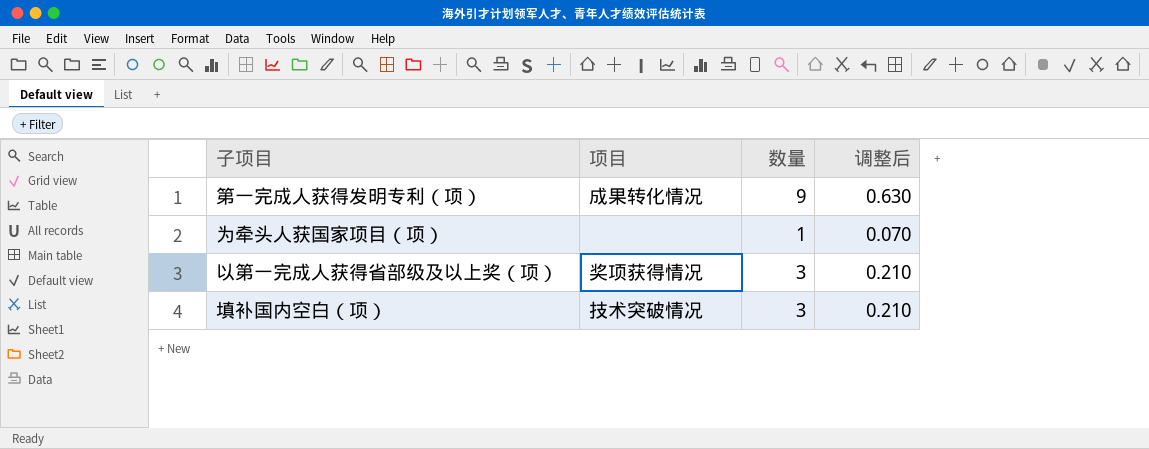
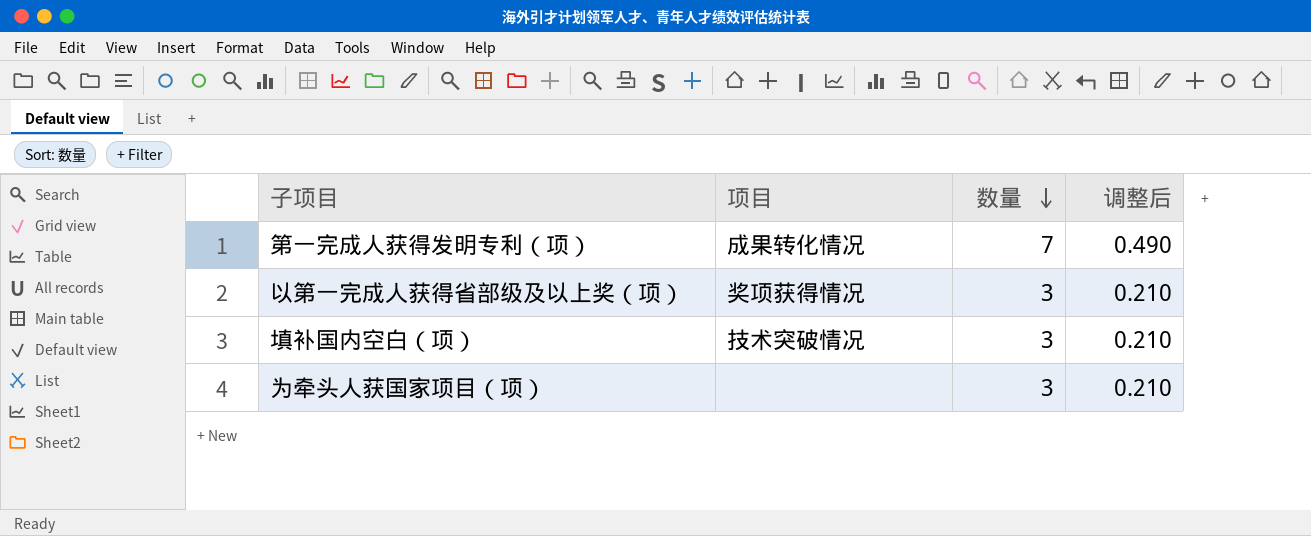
row order: none -> 数量 descending
第一完成人获得发明专利（项） | 数量: 9 -> 7
第一完成人获得发明专利（项） | 调整后: 0.630 -> 0.490
为牵头人获国家项目（项） | 数量: 1 -> 3
为牵头人获国家项目（项） | 调整后: 0.070 -> 0.210

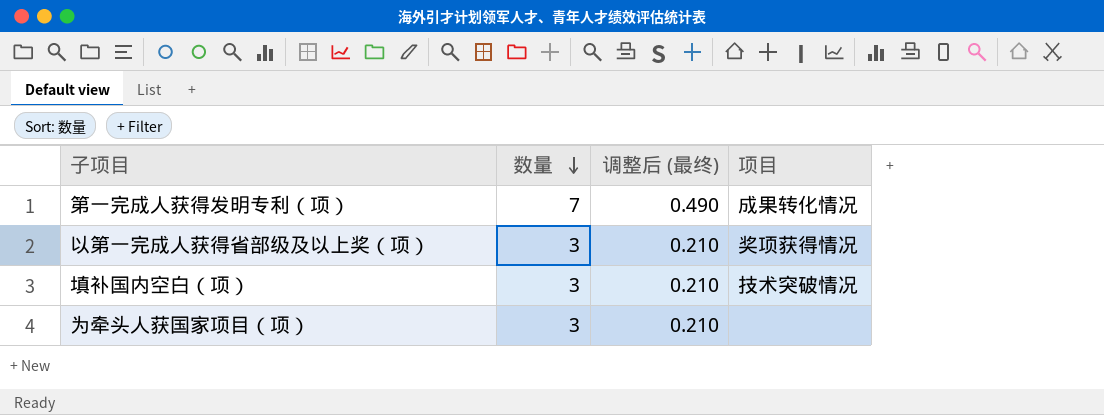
column name: 调整后 -> 调整后 (最终)
column 项目 | position: 2 -> 4

